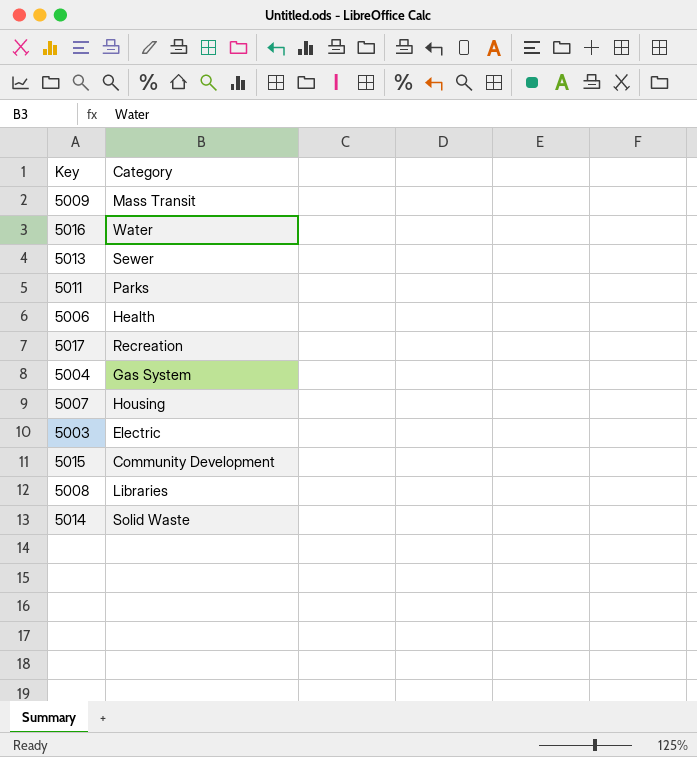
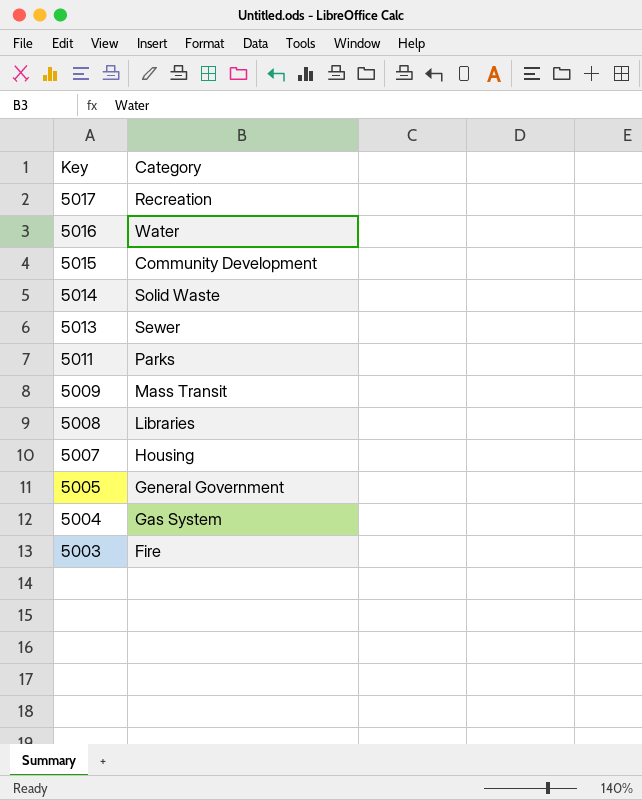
row order: none -> Key descending
row 5006: Health -> none
row 5005: none -> General Government
5003 | Category: Electric -> Fire

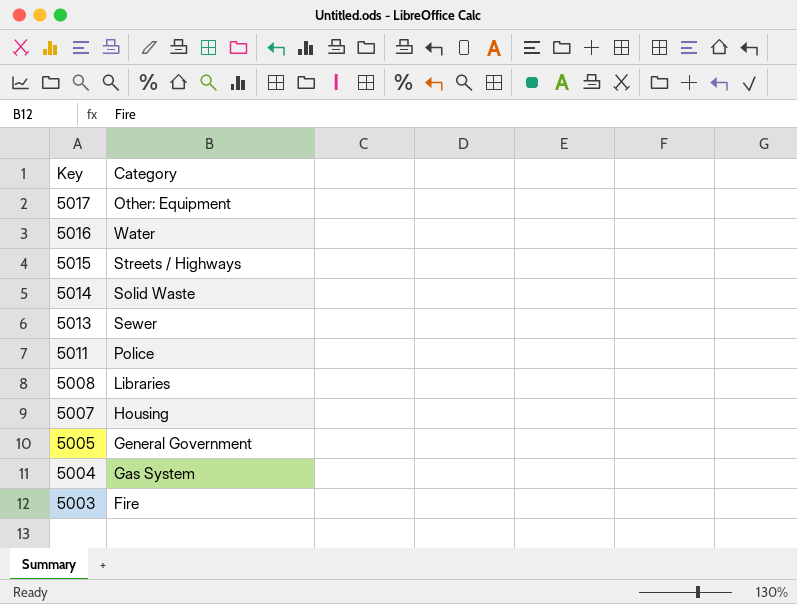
row 5009: Mass Transit -> none
5017 | Category: Recreation -> Other: Equipment
5015 | Category: Community Development -> Streets / Highways
5011 | Category: Parks -> Police

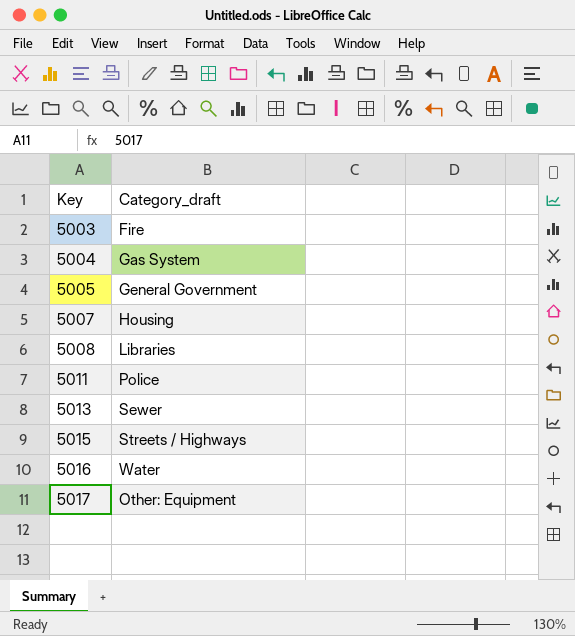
row order: Key descending -> Key ascending
column name: Category -> Category_draft
row 5014: Solid Waste -> none

